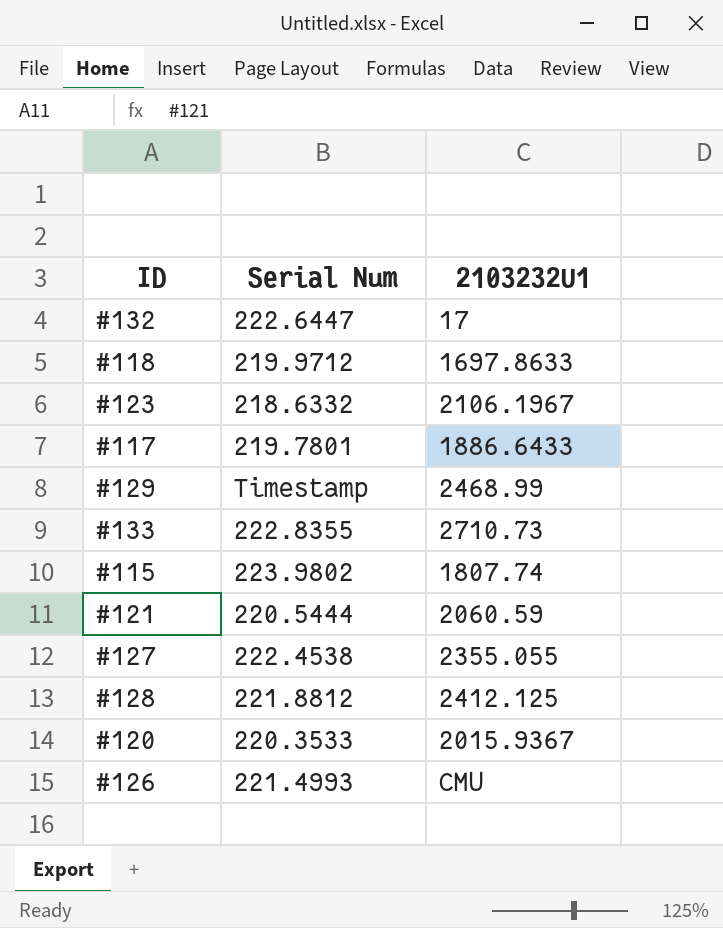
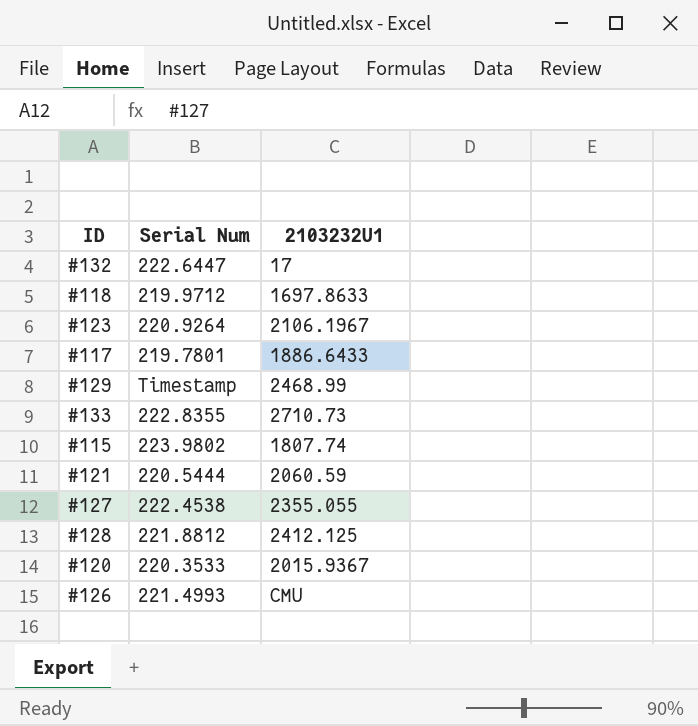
#123 | Serial Num: 218.6332 -> 220.9264

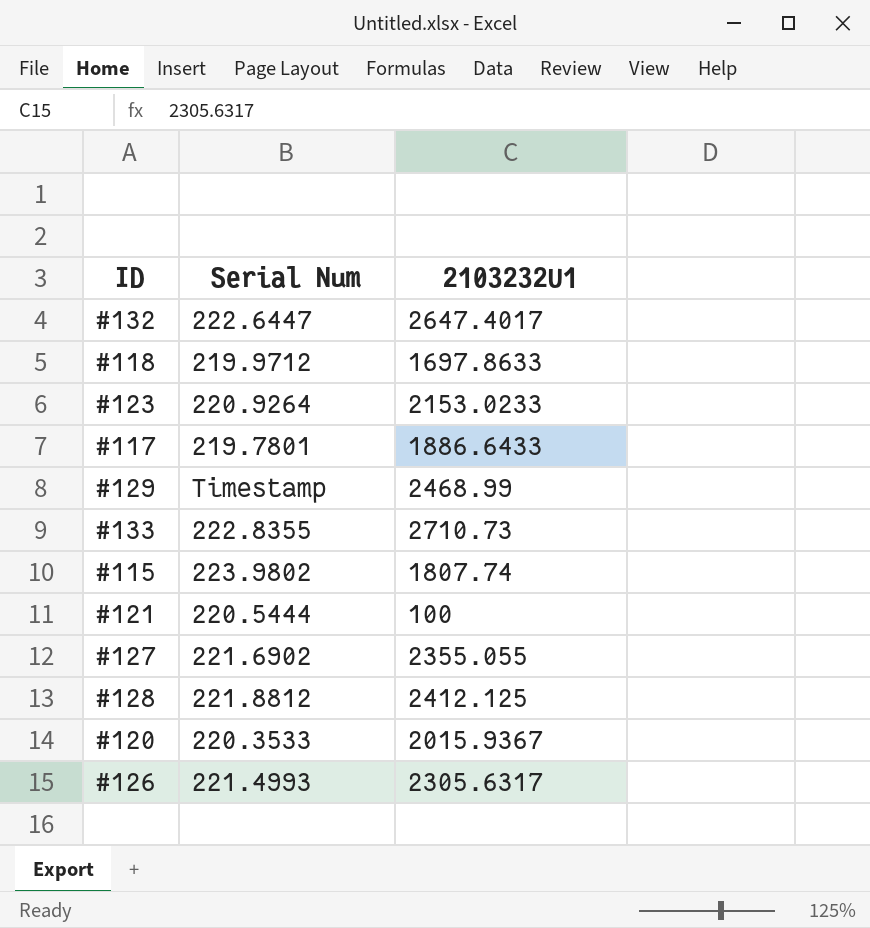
#132 | 2103232U1: 17 -> 2647.4017
#123 | 2103232U1: 2106.1967 -> 2153.0233
#121 | 2103232U1: 2060.59 -> 100
#127 | Serial Num: 222.4538 -> 221.6902
#126 | 2103232U1: CMU -> 2305.6317

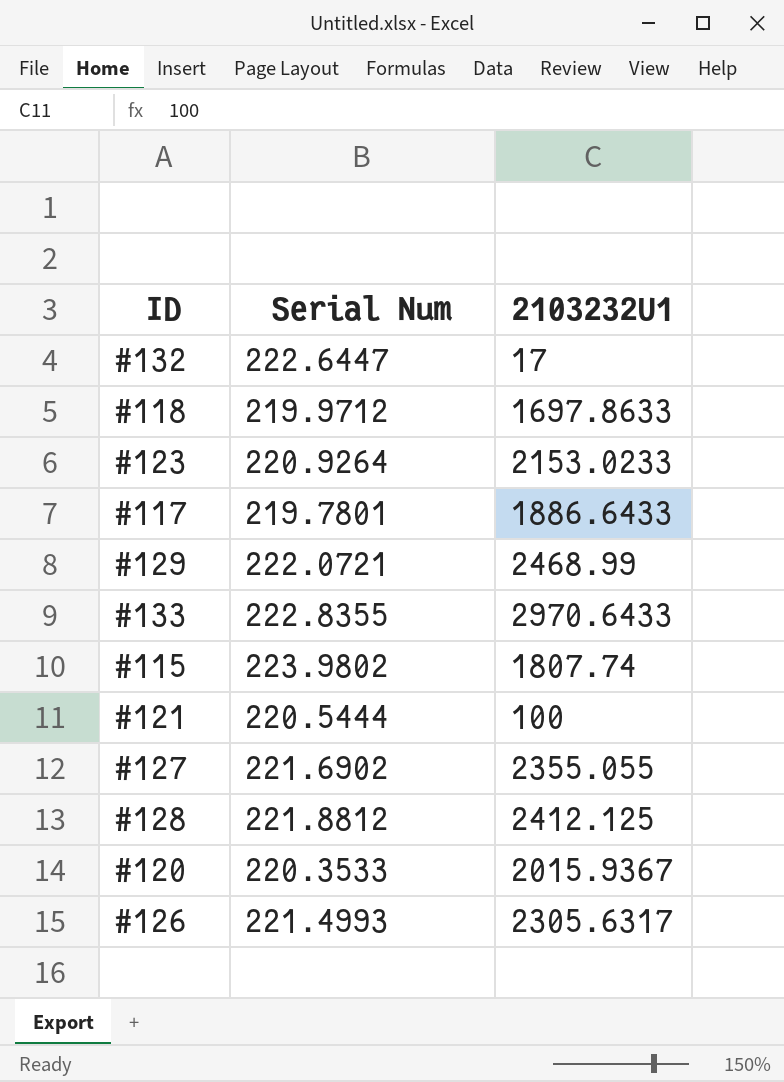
#132 | 2103232U1: 2647.4017 -> 17
#129 | Serial Num: Timestamp -> 222.0721
#133 | 2103232U1: 2710.73 -> 2970.6433

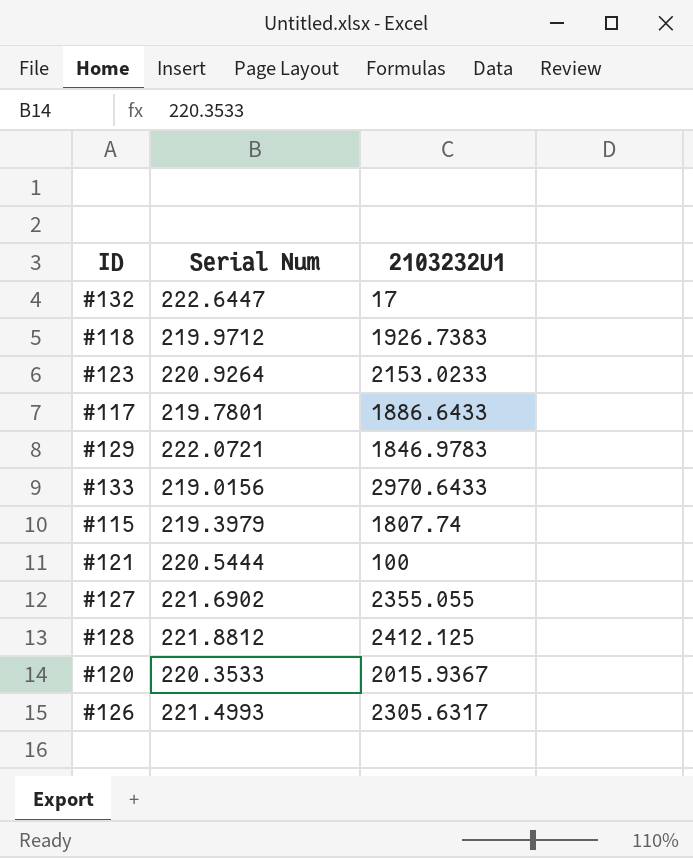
#118 | 2103232U1: 1697.8633 -> 1926.7383
#129 | 2103232U1: 2468.99 -> 1846.9783
#133 | Serial Num: 222.8355 -> 219.0156
#115 | Serial Num: 223.9802 -> 219.3979

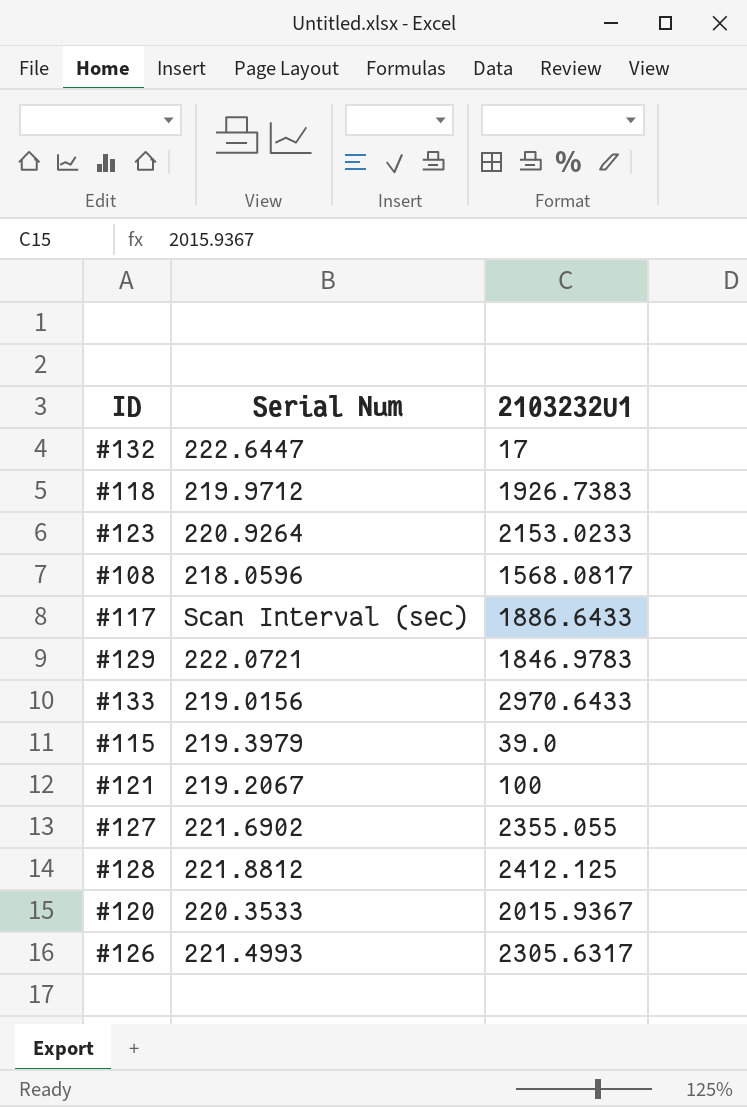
row #108: none -> 218.0596 | 1568.0817
#117 | Serial Num: 219.7801 -> Scan Interval (sec)
#115 | 2103232U1: 1807.74 -> 39.0
#121 | Serial Num: 220.5444 -> 219.2067

